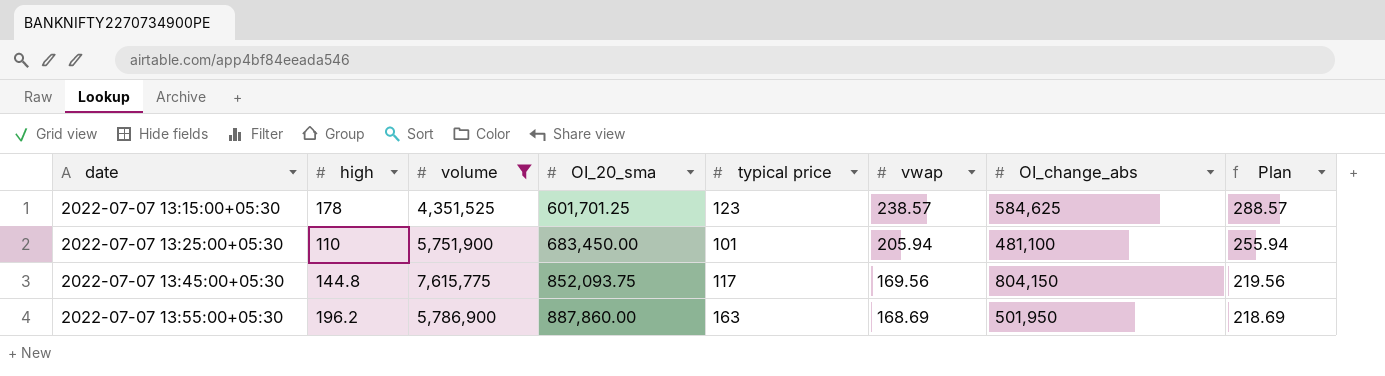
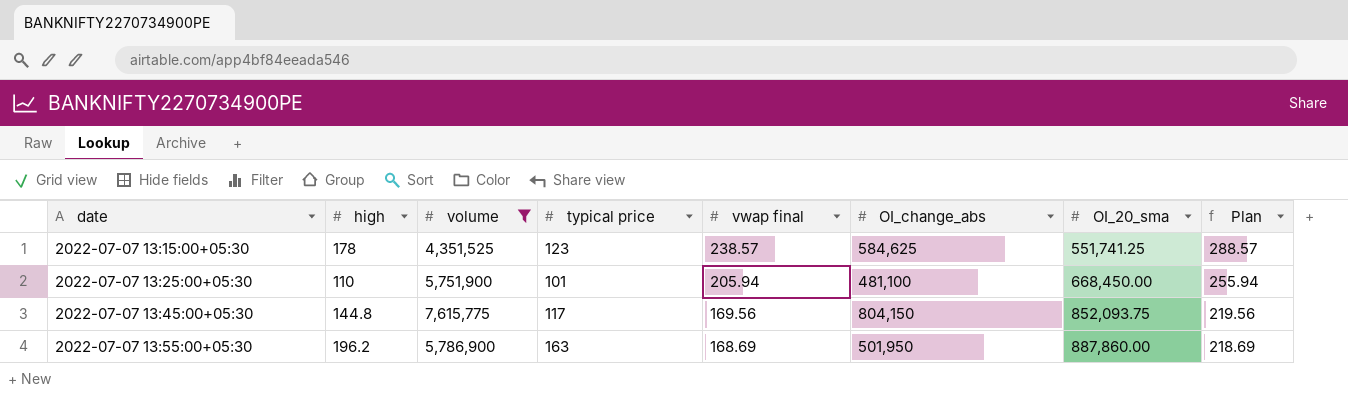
column name: vwap -> vwap final
column OI_20_sma | position: 4 -> 7
2022-07-07 13:15:00+05:30 | OI_20_sma: 601,701.25 -> 551,741.25
2022-07-07 13:25:00+05:30 | OI_20_sma: 683,450.00 -> 668,450.00

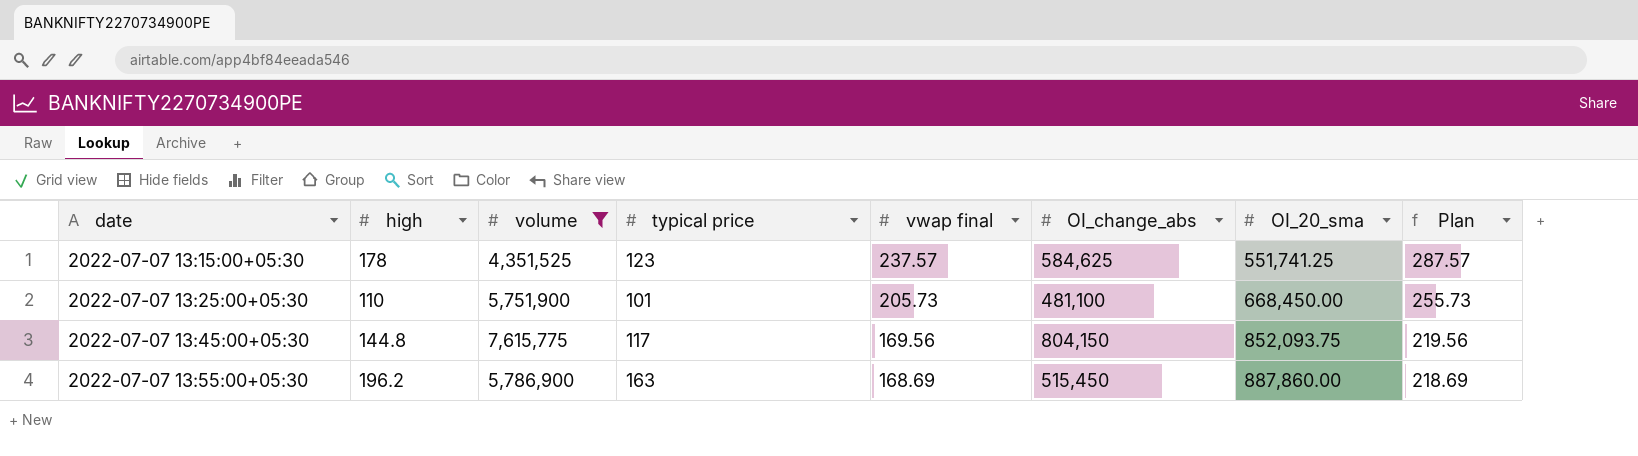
2022-07-07 13:15:00+05:30 | vwap final: 238.57 -> 237.57
2022-07-07 13:15:00+05:30 | Plan: 288.57 -> 287.57
2022-07-07 13:25:00+05:30 | vwap final: 205.94 -> 205.73
2022-07-07 13:25:00+05:30 | Plan: 255.94 -> 255.73
2022-07-07 13:55:00+05:30 | OI_change_abs: 501,950 -> 515,450

